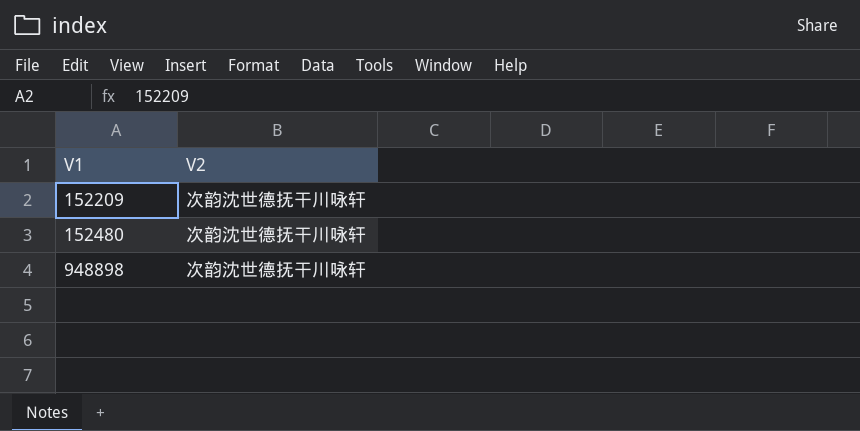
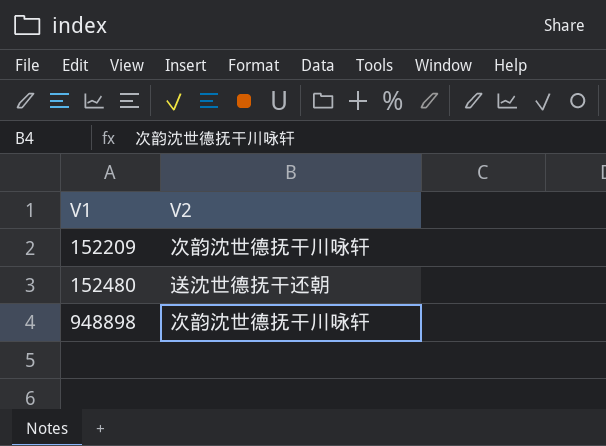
152480 | V2: 次韵沈世德抚干川咏轩 -> 送沈世德抚干还朝

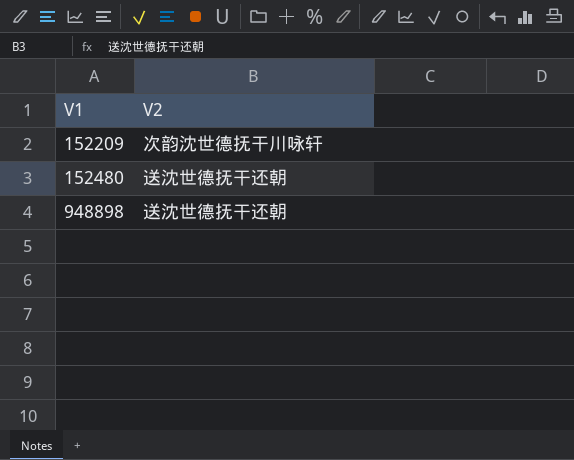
948898 | V2: 次韵沈世德抚干川咏轩 -> 送沈世德抚干还朝

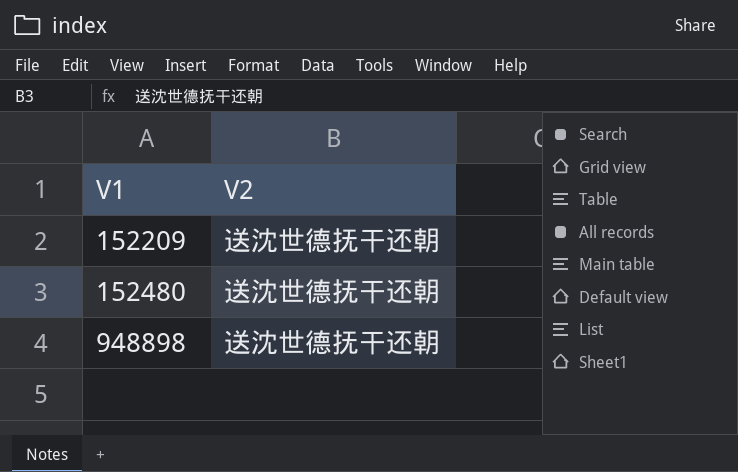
152209 | V2: 次韵沈世德抚干川咏轩 -> 送沈世德抚干还朝

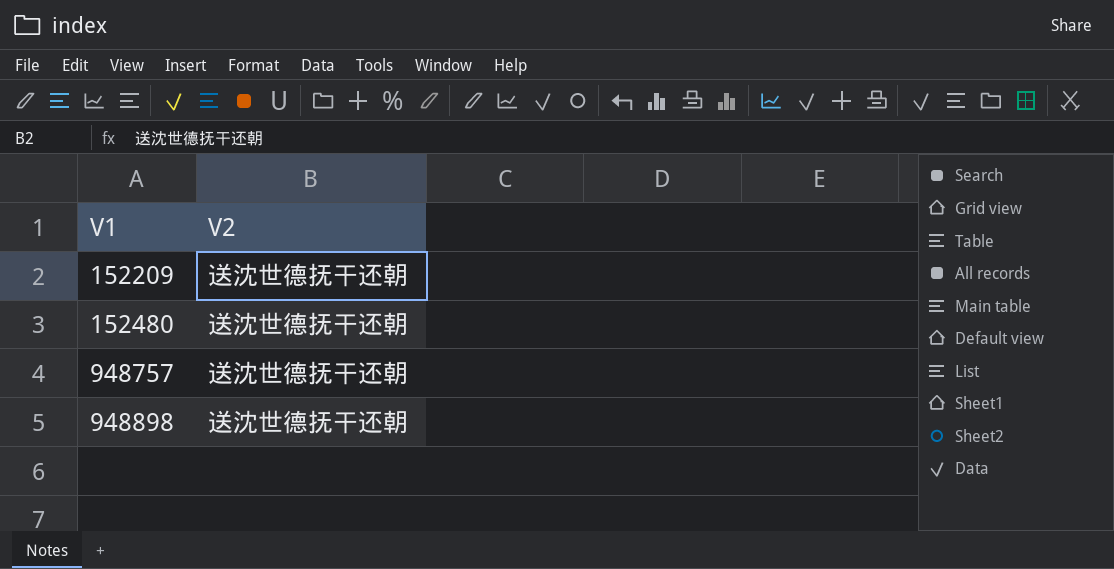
row 948757: none -> 送沈世德抚干还朝

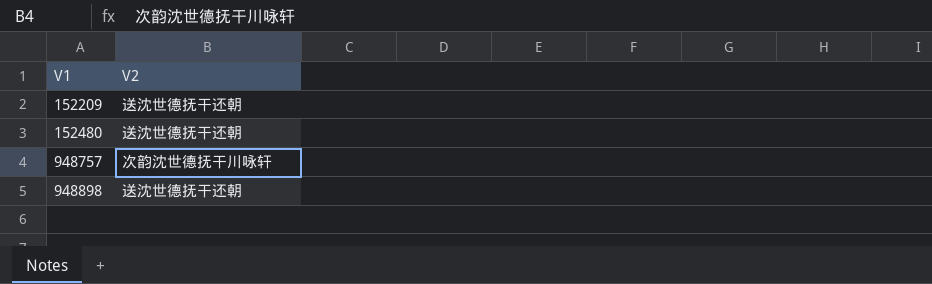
948757 | V2: 送沈世德抚干还朝 -> 次韵沈世德抚干川咏轩

